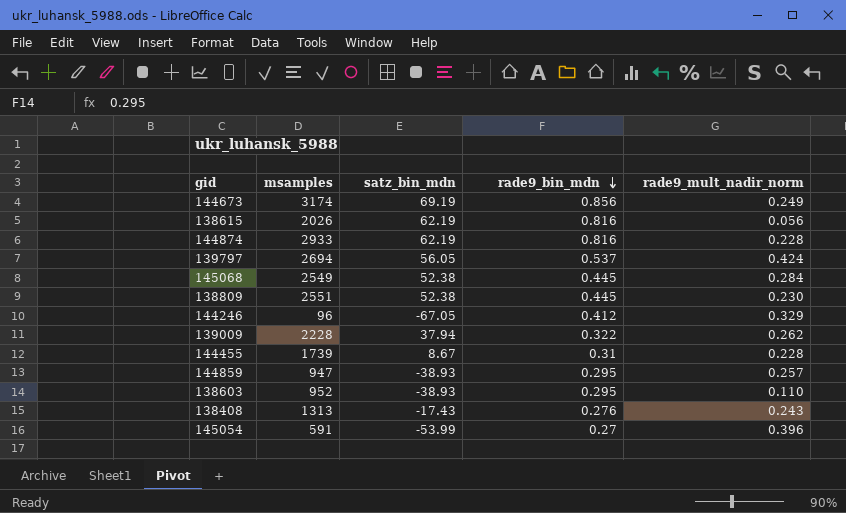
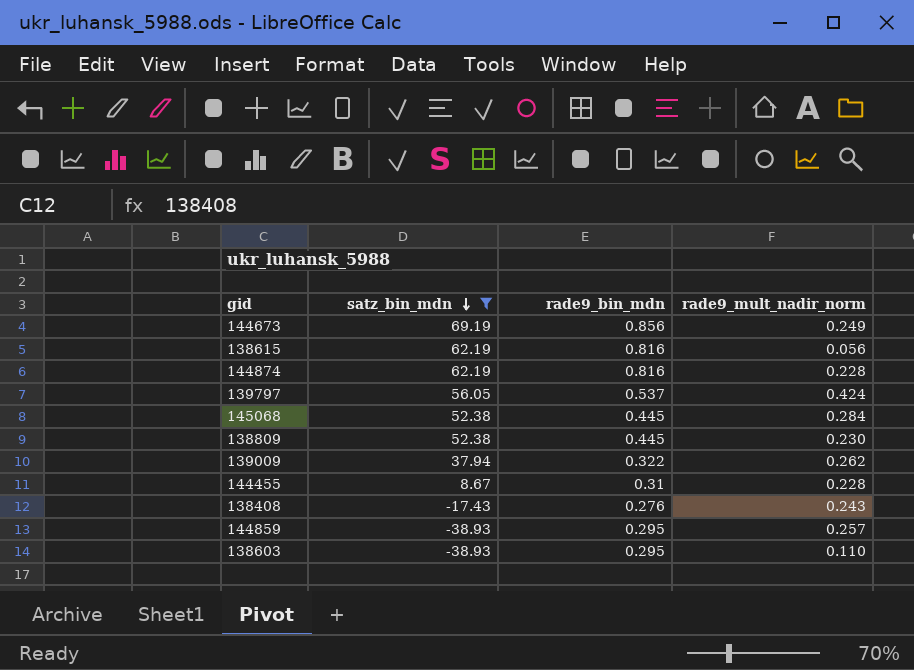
filter: none -> satz_bin_mdn >= -38.93
row order: rade9_bin_mdn descending -> satz_bin_mdn descending
column msamples | position: 2 -> none

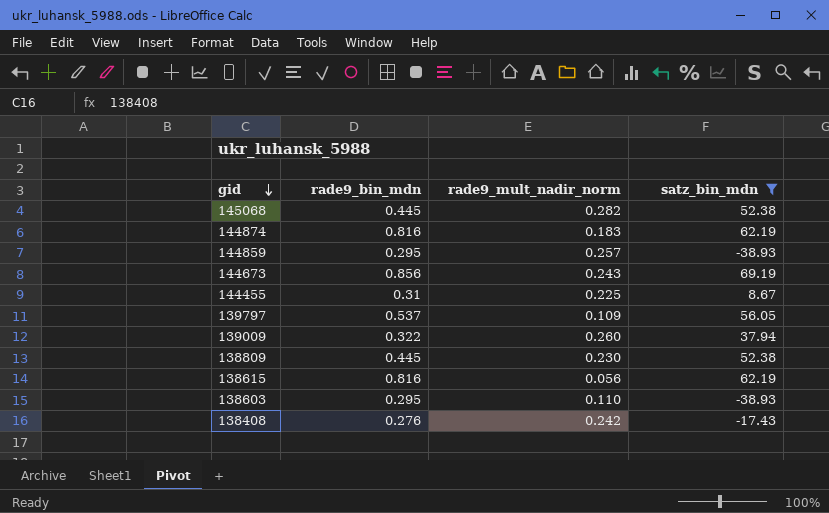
row order: satz_bin_mdn descending -> gid descending
column satz_bin_mdn | position: 2 -> 4
145068 | rade9_mult_nadir_norm: 0.284 -> 0.282
144874 | rade9_mult_nadir_norm: 0.228 -> 0.183
144673 | rade9_mult_nadir_norm: 0.249 -> 0.243
144455 | rade9_mult_nadir_norm: 0.228 -> 0.225
139797 | rade9_mult_nadir_norm: 0.424 -> 0.109
139009 | rade9_mult_nadir_norm: 0.262 -> 0.260
138408 | rade9_mult_nadir_norm: 0.243 -> 0.242

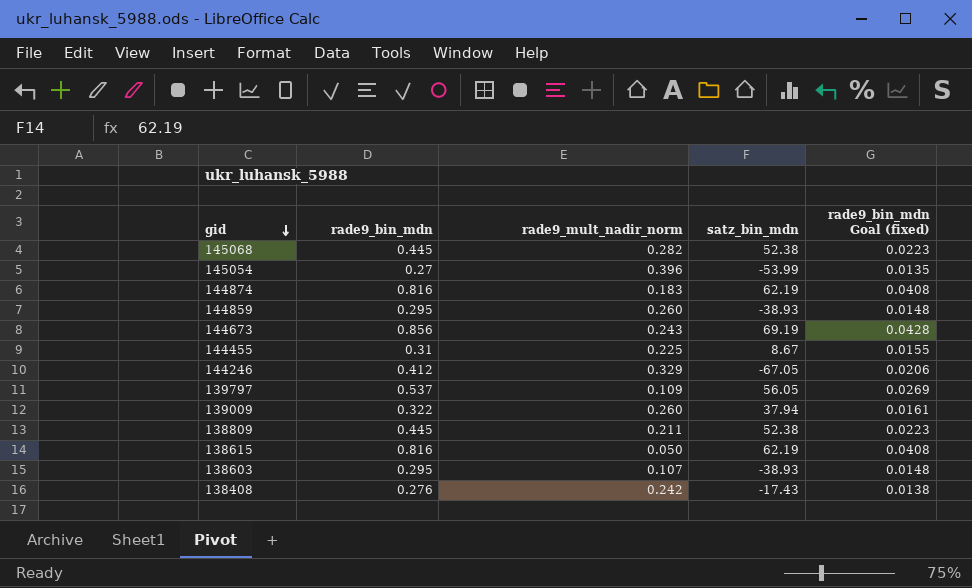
filter: satz_bin_mdn >= -38.93 -> none
column rade9_bin_mdn Goal (fixed) | formula: none -> [rade9_bin_mdn] * 0.05
144859 | rade9_mult_nadir_norm: 0.257 -> 0.260
138809 | rade9_mult_nadir_norm: 0.230 -> 0.211
138615 | rade9_mult_nadir_norm: 0.056 -> 0.050
138603 | rade9_mult_nadir_norm: 0.110 -> 0.107

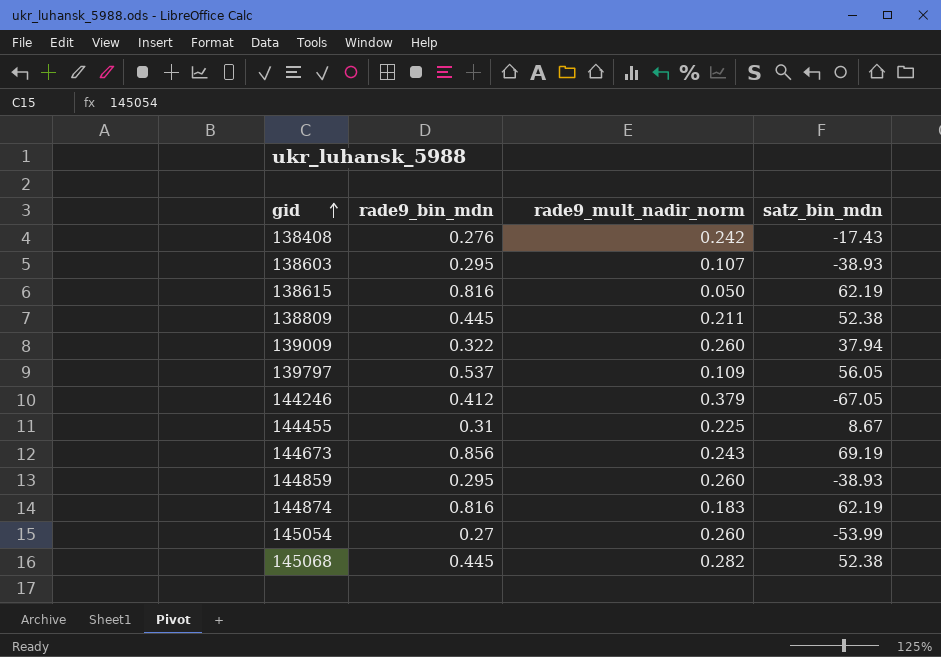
row order: gid descending -> gid ascending
column rade9_bin_mdn Goal (fixed) | formula: [rade9_bin_mdn] * 0.05 -> none
144246 | rade9_mult_nadir_norm: 0.329 -> 0.379
145054 | rade9_mult_nadir_norm: 0.396 -> 0.260

